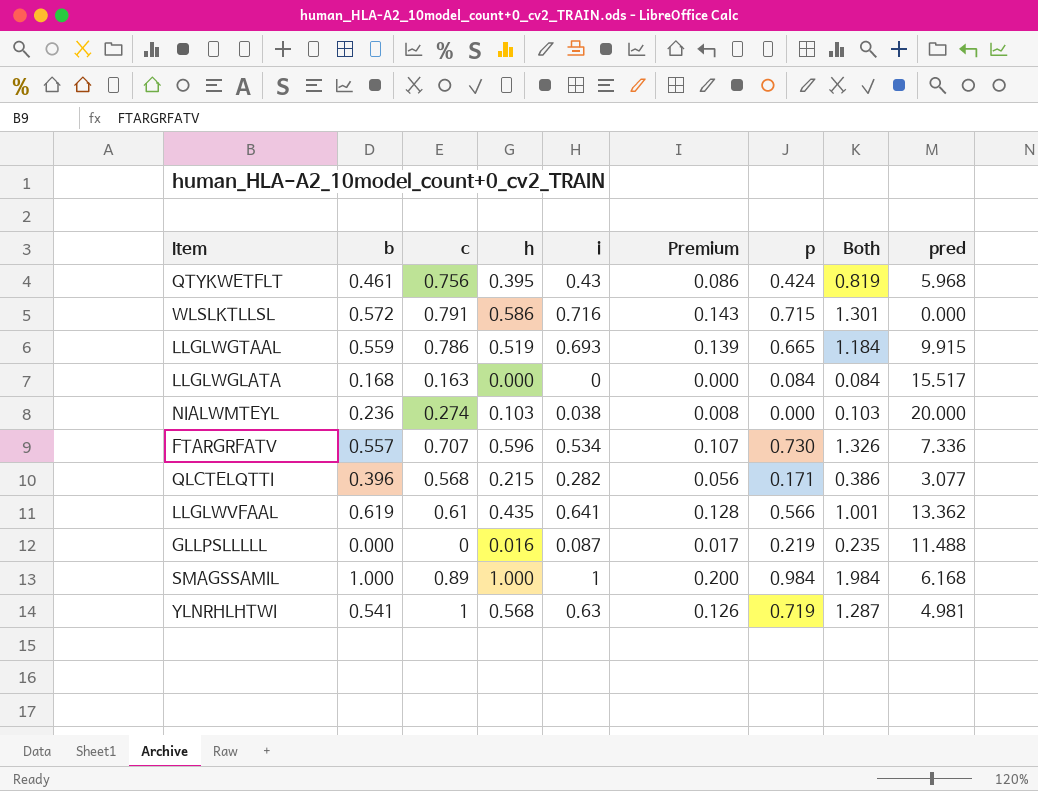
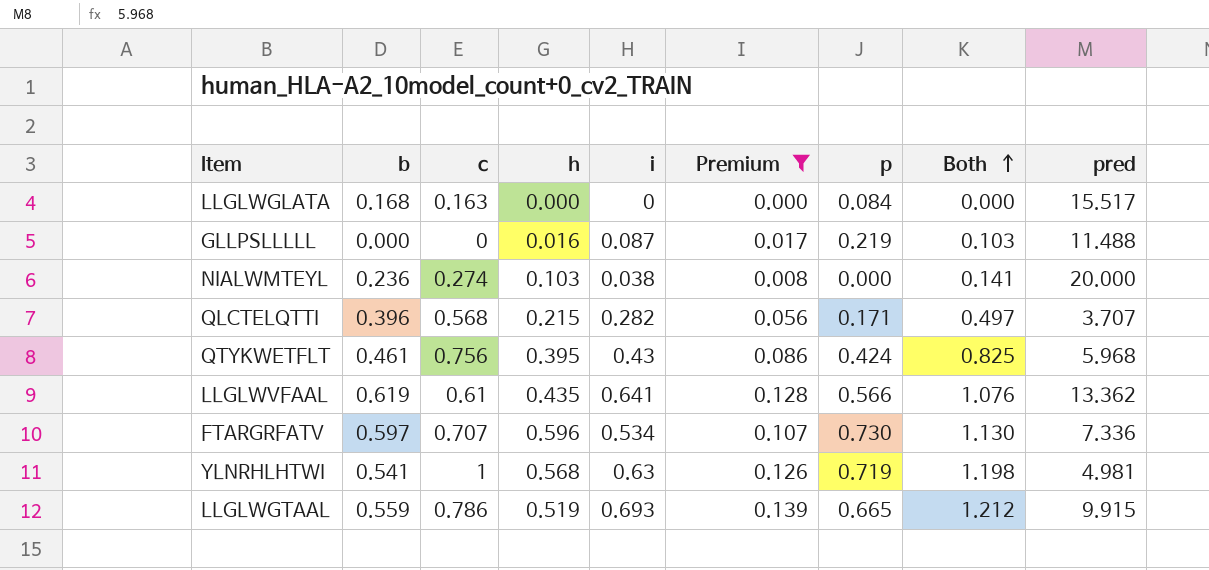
filter: none -> Premium <= 0.139
row order: none -> Both ascending
column Both | formula: [h] + [p] -> [h] + [i]
QLCTELQTTI | pred: 3.077 -> 3.707
FTARGRFATV | b: 0.557 -> 0.597

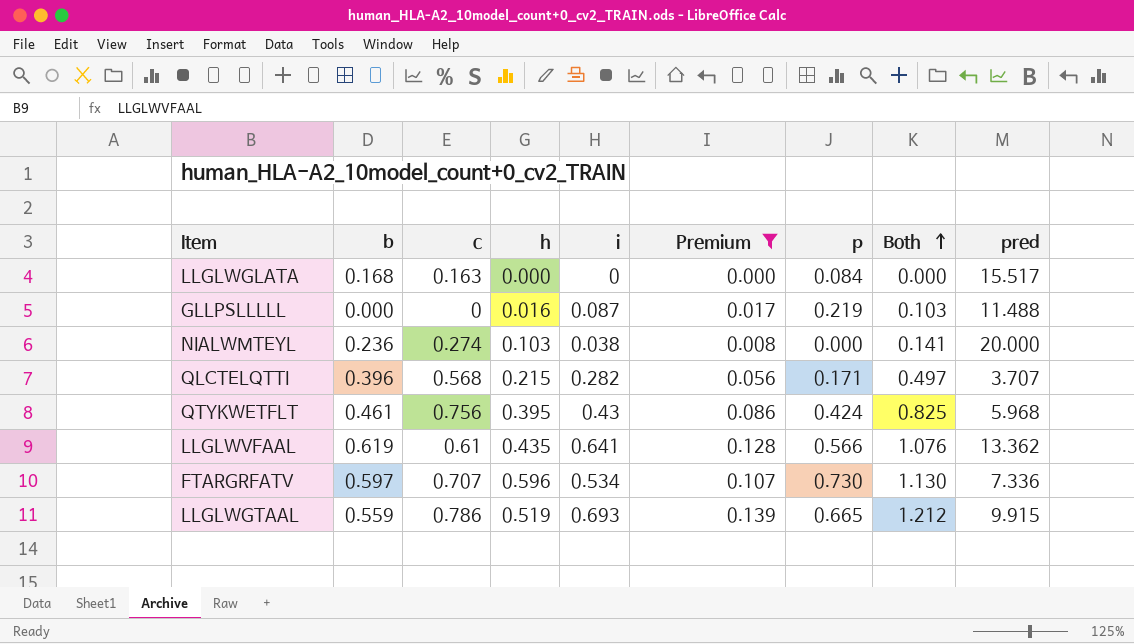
row YLNRHLHTWI: 0.541 | 1 | 0.568 | 0.63 | 0.126 | 0.719 | 1.198 | 4.981 -> none

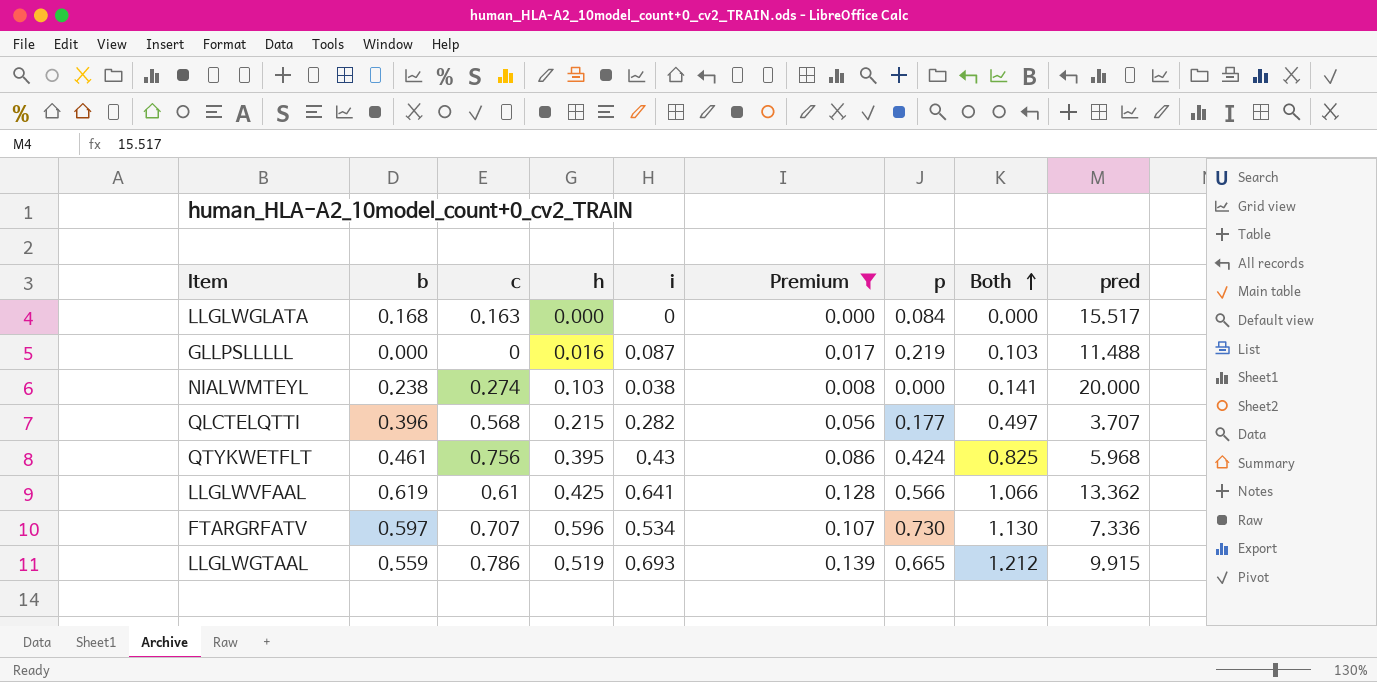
NIALWMTEYL | b: 0.236 -> 0.238
QLCTELQTTI | p: 0.171 -> 0.177
LLGLWVFAAL | h: 0.435 -> 0.425
LLGLWVFAAL | Both: 1.076 -> 1.066

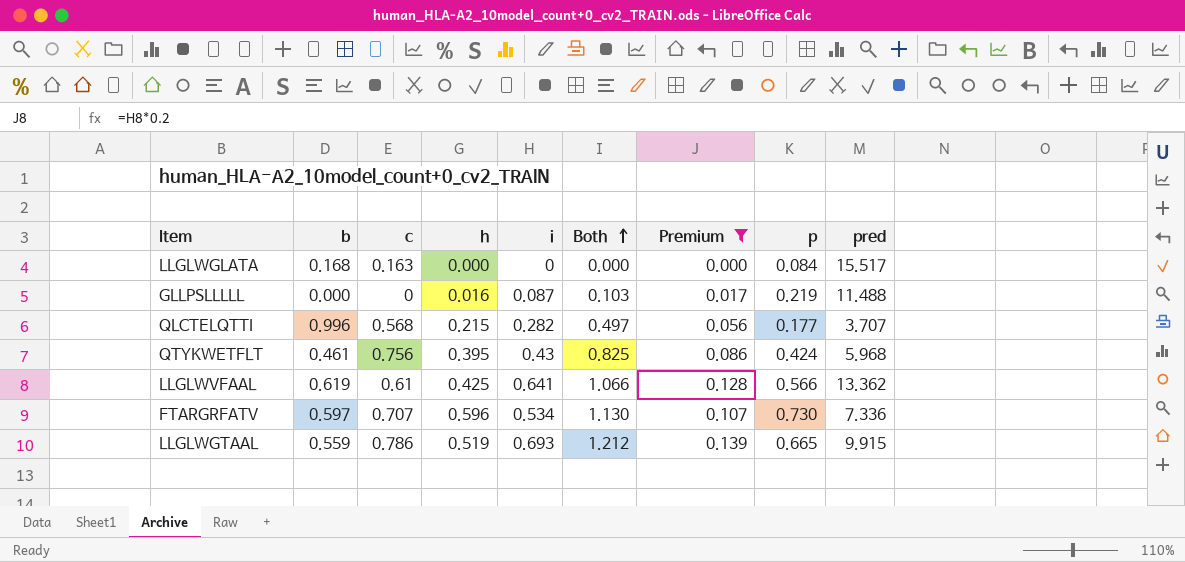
column Both | position: 8 -> 6
row NIALWMTEYL: 0.238 | 0.274 | 0.103 | 0.038 | 0.008 | 0.000 | 0.141 | 20.000 -> none
QLCTELQTTI | b: 0.396 -> 0.996

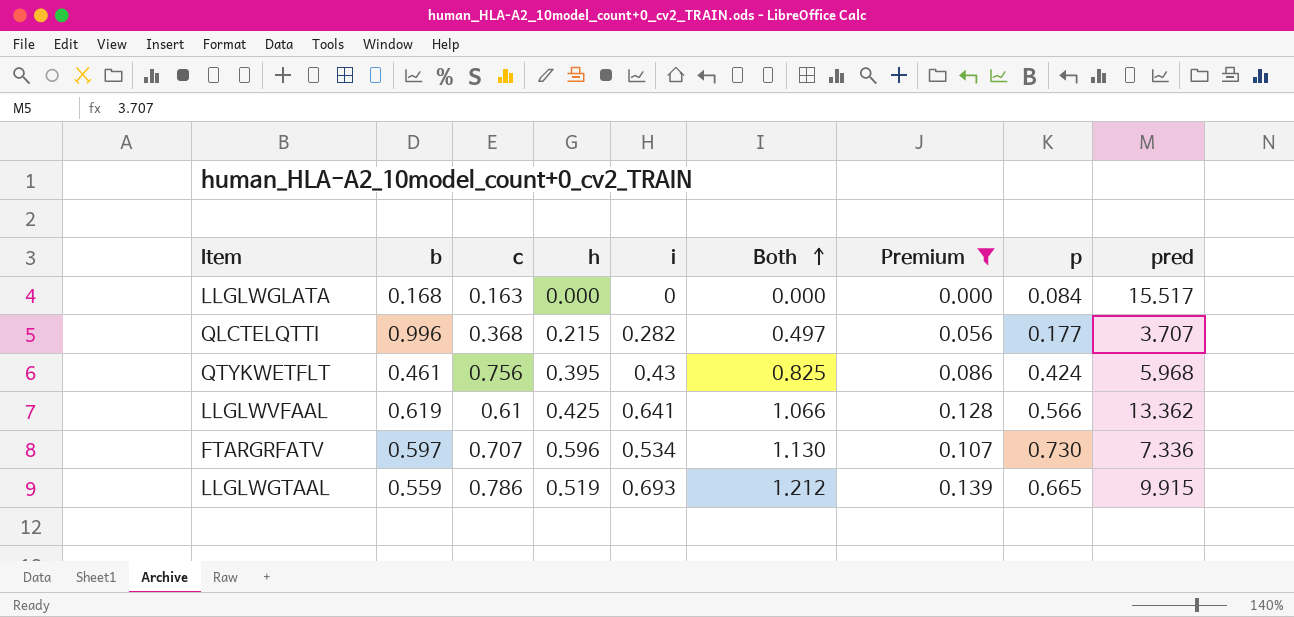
row GLLPSLLLLL: 0.000 | 0 | 0.016 | 0.087 | 0.103 | 0.017 | 0.219 | 11.488 -> none
QLCTELQTTI | c: 0.568 -> 0.368

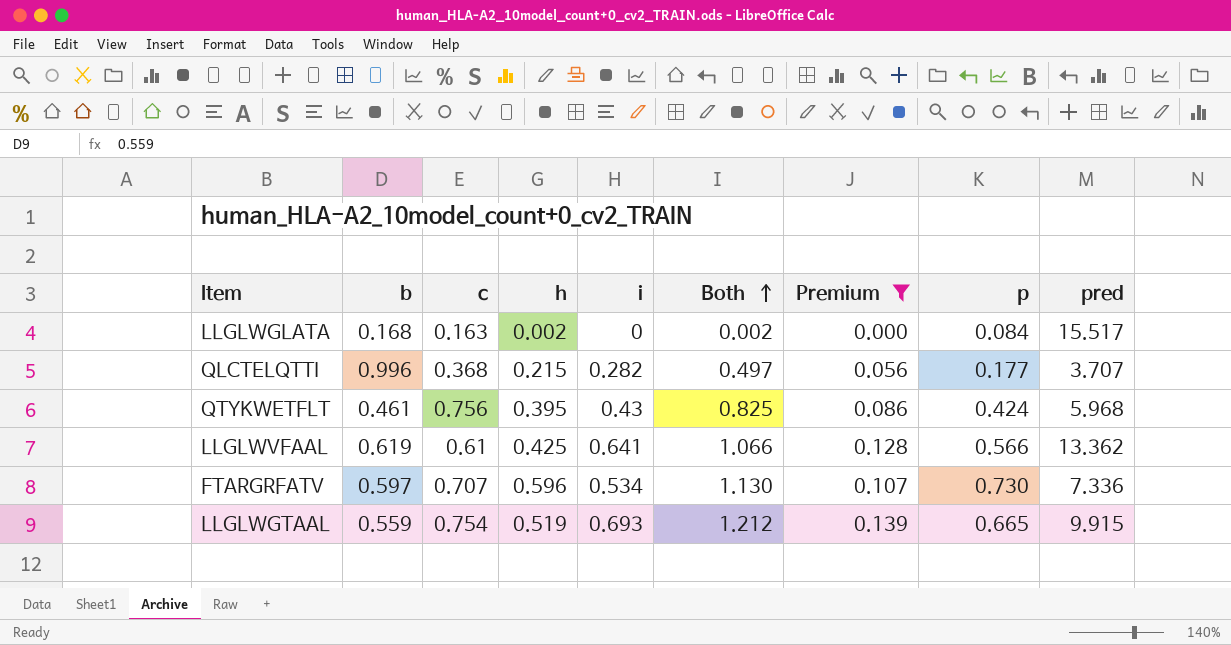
LLGLWGLATA | h: 0.000 -> 0.002
LLGLWGLATA | Both: 0.000 -> 0.002
LLGLWGTAAL | c: 0.786 -> 0.754

